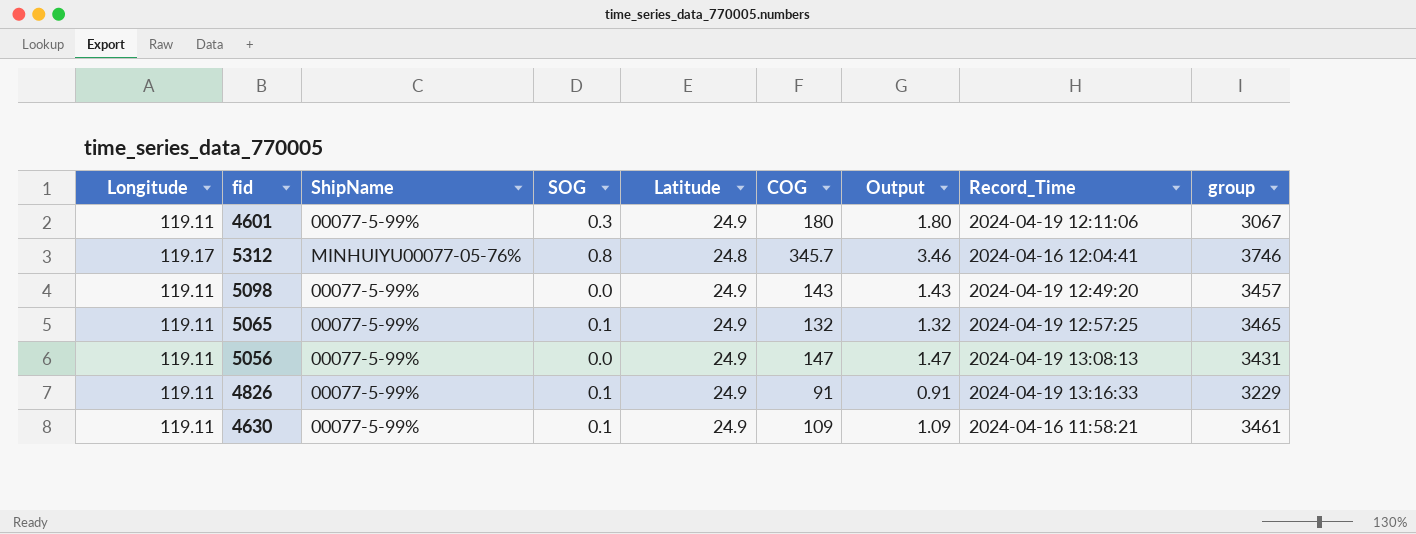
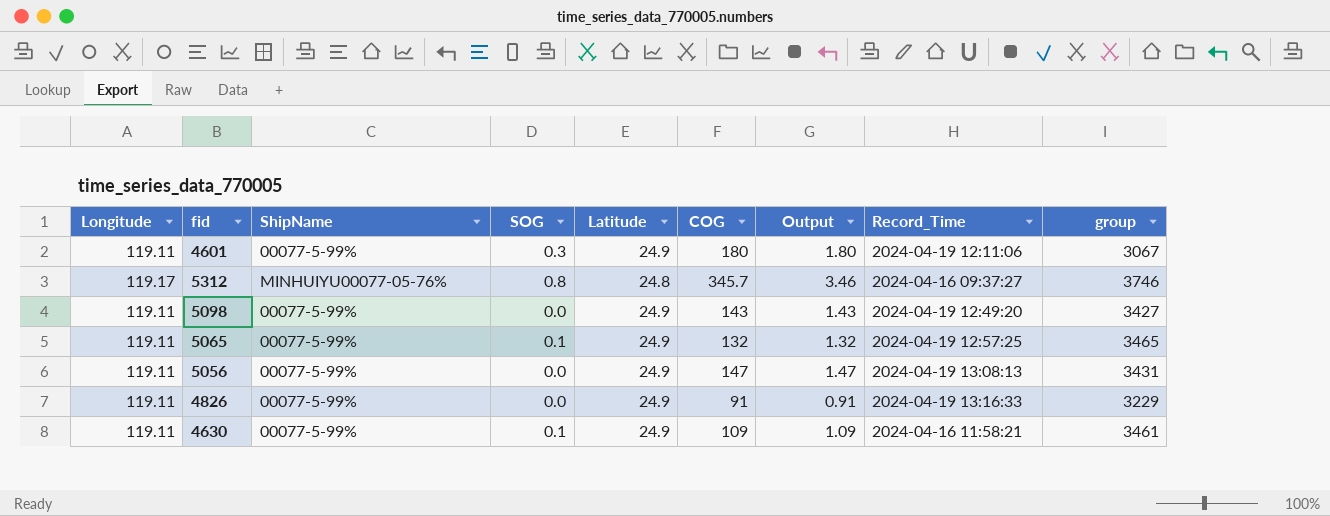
5312 | Record_Time: 2024-04-16 12:04:41 -> 2024-04-16 09:37:27
5098 | group: 3457 -> 3427
4826 | SOG: 0.1 -> 0.0

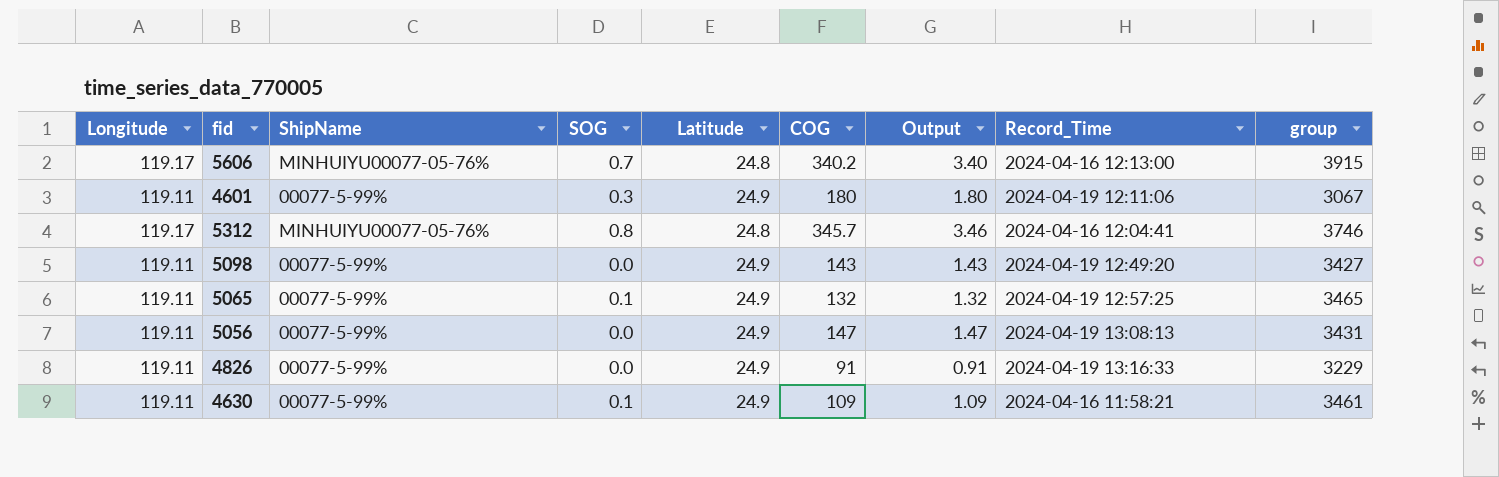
row 5606: none -> 119.17 | MINHUIYU00077-05-76% | 0.7 | 24.8 | 340.2 | 3.40 | 2024-04-16 12:13:00 | 3915
5312 | Record_Time: 2024-04-16 09:37:27 -> 2024-04-16 12:04:41

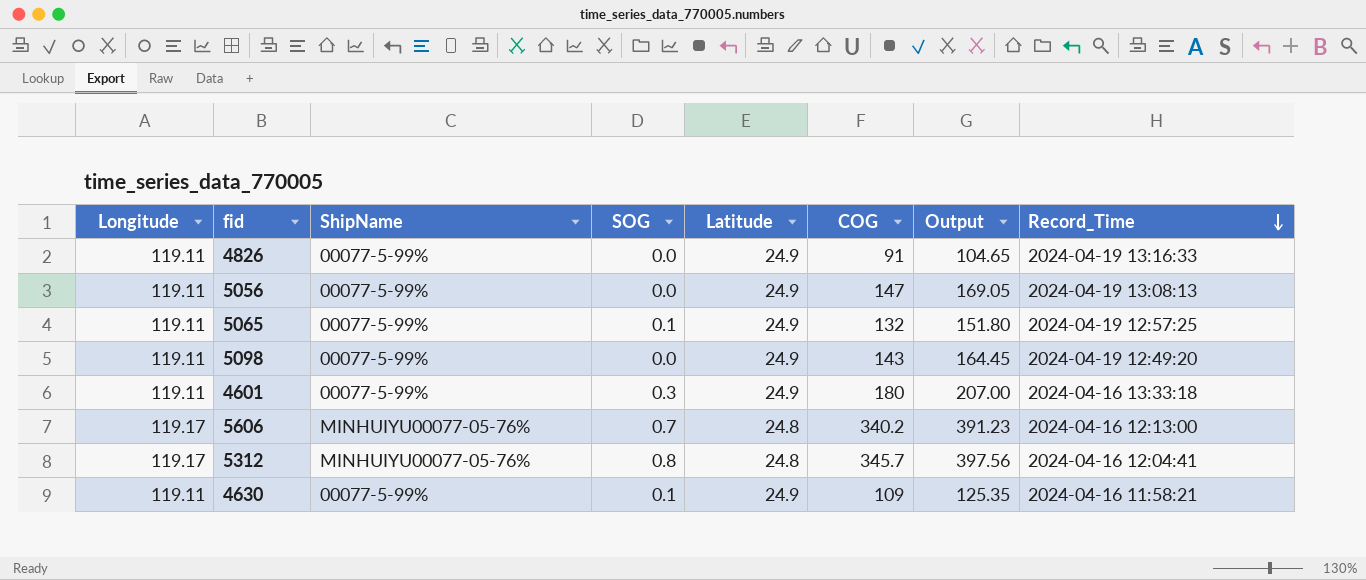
row order: none -> Record_Time descending
column group | position: 9 -> none
column Output | formula: [COG] * 0.01 -> [COG] * 1.15
4601 | Record_Time: 2024-04-19 12:11:06 -> 2024-04-16 13:33:18

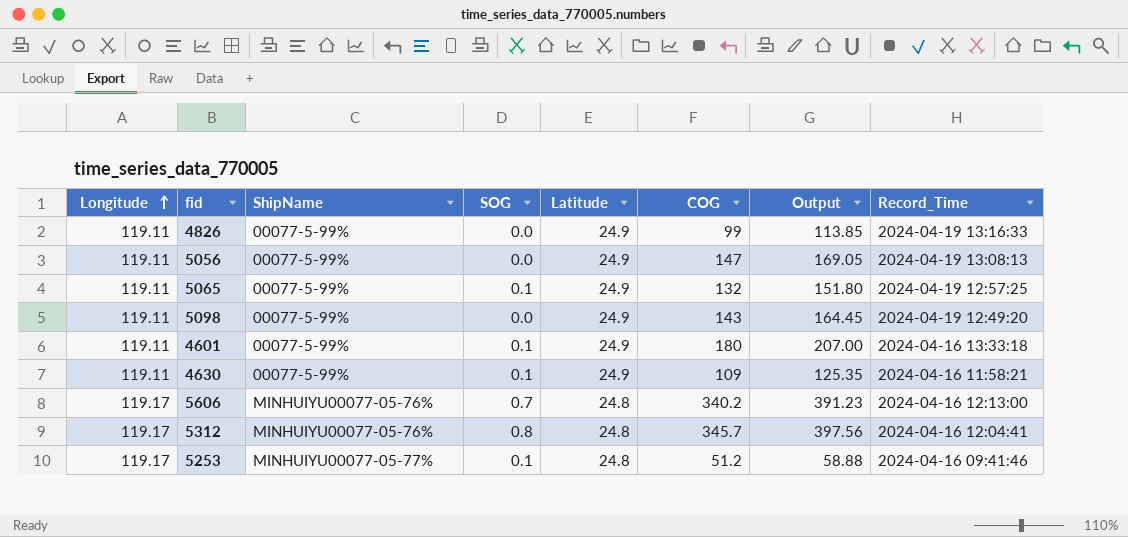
row order: Record_Time descending -> Longitude ascending
4826 | COG: 91 -> 99
4826 | Output: 104.65 -> 113.85
4601 | SOG: 0.3 -> 0.1
row 5253: none -> 119.17 | MINHUIYU00077-05-77% | 0.1 | 24.8 | 51.2 | 58.88 | 2024-04-16 09:41:46

